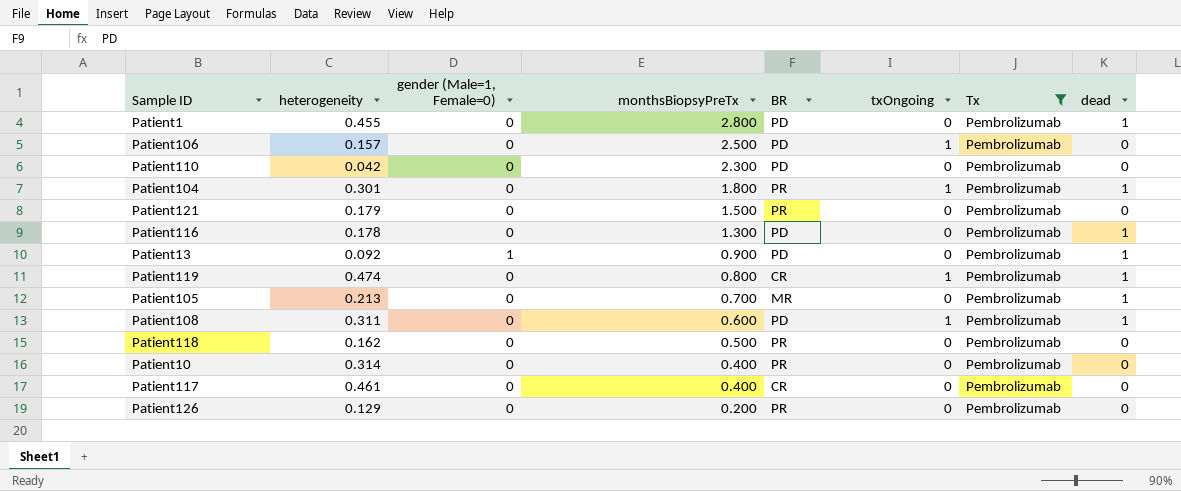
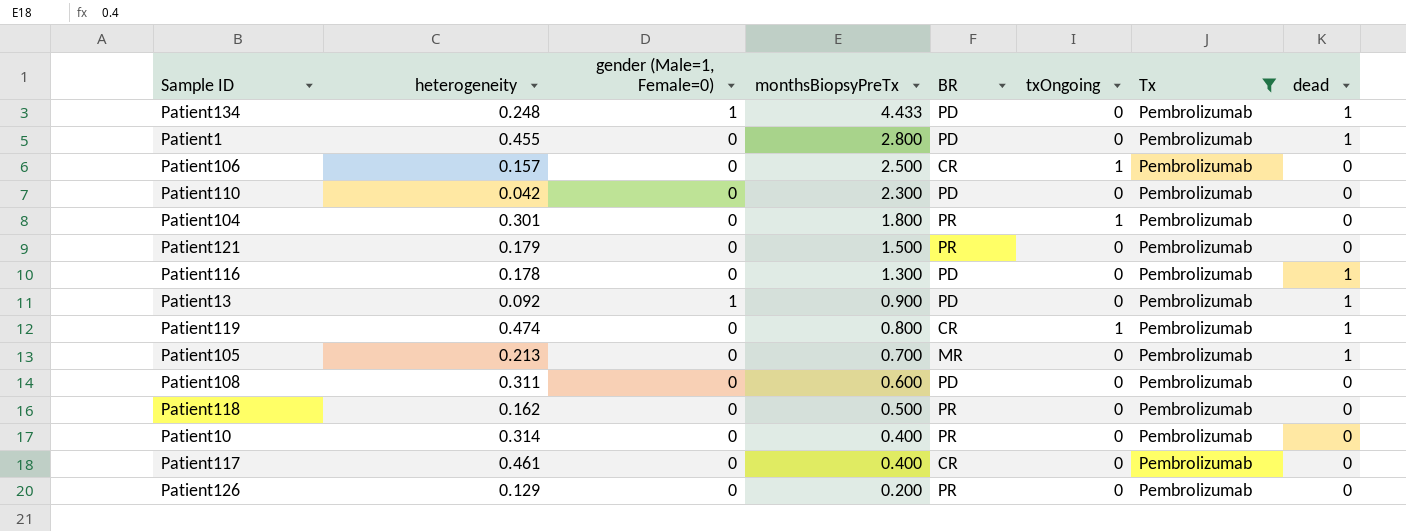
row Patient134: none -> 0.248 | 1 | 4.433 | PD | 0 | Pembrolizumab | 1
Patient106 | BR: PD -> CR
Patient104 | dead: 1 -> 0
Patient108 | txOngoing: 1 -> 0
Patient108 | dead: 1 -> 0

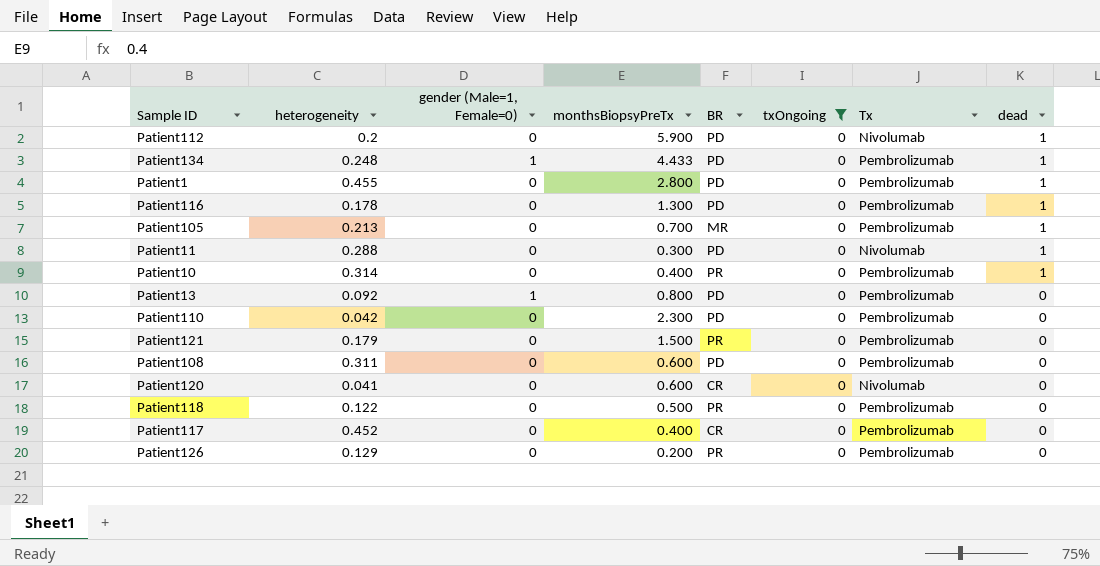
filter: Tx = Pembrolizumab -> txOngoing = 0
row order: monthsBiopsyPreTx descending -> dead descending
Patient10 | dead: 0 -> 1
Patient13 | monthsBiopsyPreTx: 0.900 -> 0.800
Patient13 | dead: 1 -> 0
Patient118 | heterogeneity: 0.162 -> 0.122
Patient117 | heterogeneity: 0.461 -> 0.452

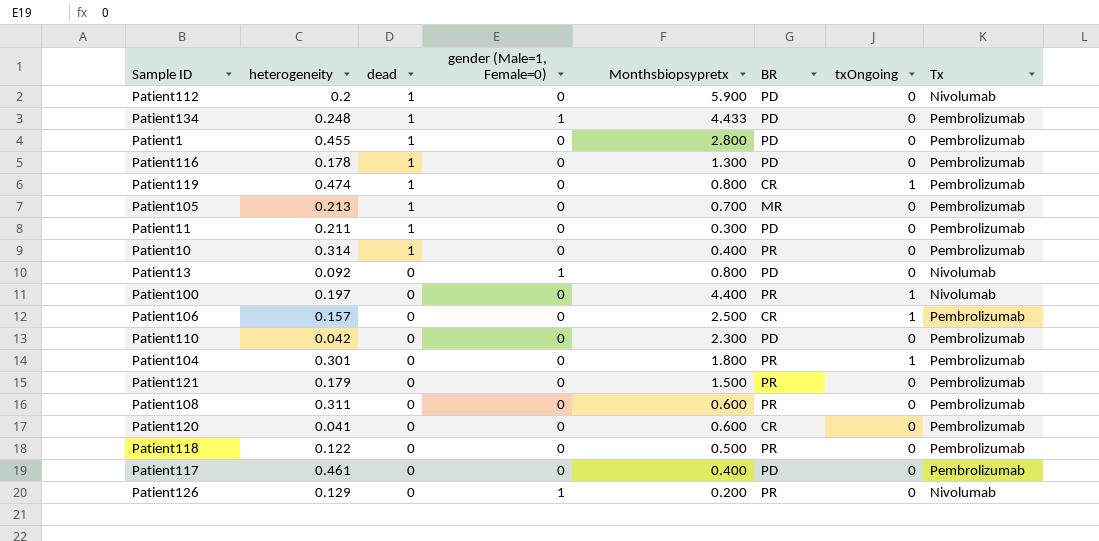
filter: txOngoing = 0 -> none
column dead | position: 8 -> 3
column name: monthsBiopsyPreTx -> Monthsbiopsypretx
Patient11 | heterogeneity: 0.288 -> 0.211
Patient11 | Tx: Nivolumab -> Pembrolizumab
Patient13 | Tx: Pembrolizumab -> Nivolumab
Patient108 | BR: PD -> PR
Patient120 | Tx: Nivolumab -> Pembrolizumab
Patient117 | heterogeneity: 0.452 -> 0.461
Patient117 | BR: CR -> PD
Patient126 | gender (Male=1, Female=0): 0 -> 1
Patient126 | Tx: Pembrolizumab -> Nivolumab

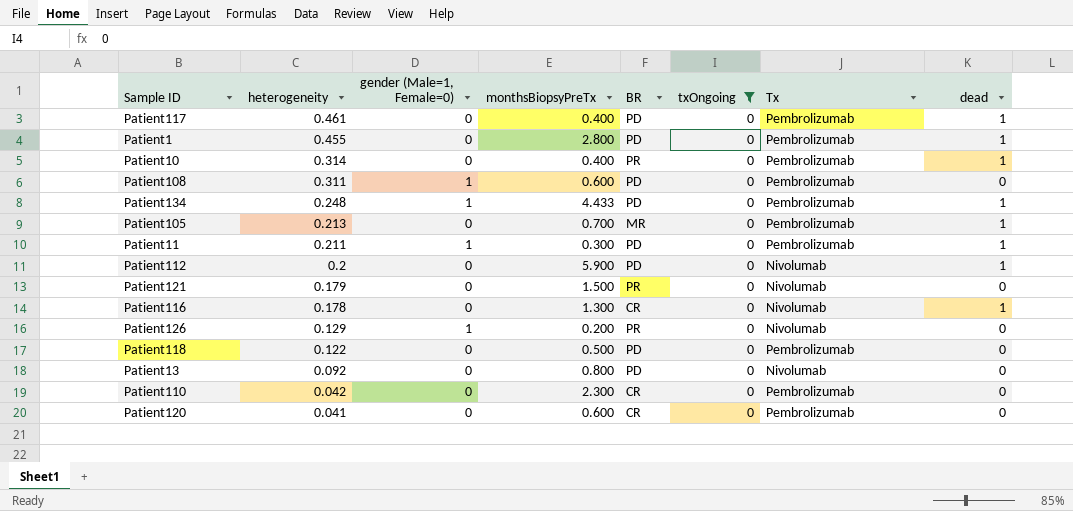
filter: none -> txOngoing = 0
row order: dead descending -> heterogeneity descending
column name: Monthsbiopsypretx -> monthsBiopsyPreTx
column dead | position: 3 -> 8
Patient117 | dead: 0 -> 1
Patient108 | gender (Male=1, Female=0): 0 -> 1
Patient108 | BR: PR -> PD
Patient11 | gender (Male=1, Female=0): 0 -> 1
Patient121 | Tx: Pembrolizumab -> Nivolumab
Patient116 | BR: PD -> CR
Patient116 | Tx: Pembrolizumab -> Nivolumab
Patient118 | BR: PR -> PD
Patient13 | gender (Male=1, Female=0): 1 -> 0
Patient110 | BR: PD -> CR

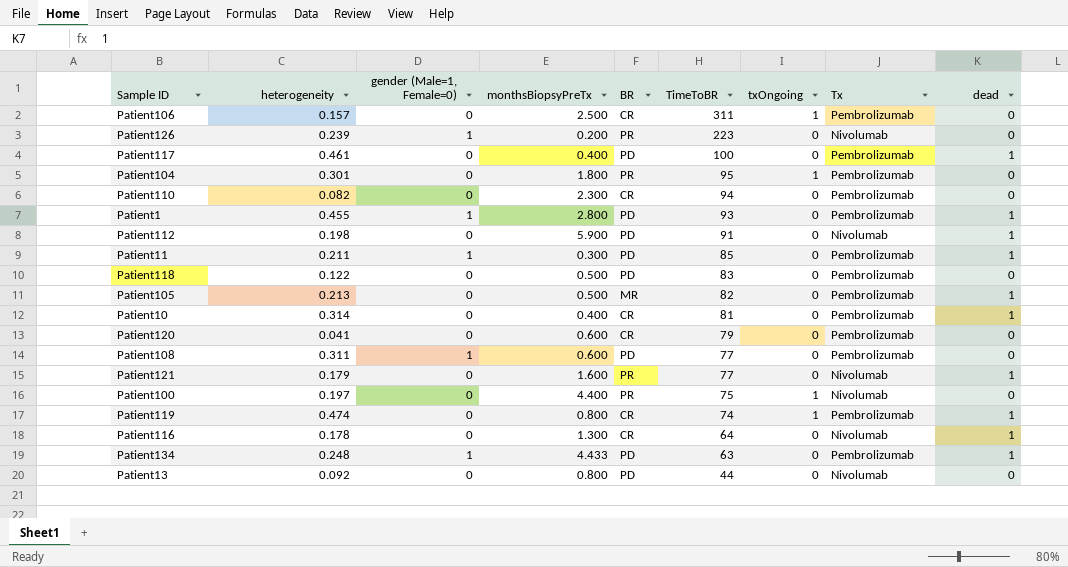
filter: txOngoing = 0 -> none
row order: heterogeneity descending -> TimeToBR descending
column TimeToBR | position: none -> 6
Patient126 | heterogeneity: 0.129 -> 0.239
Patient110 | heterogeneity: 0.042 -> 0.082
Patient1 | gender (Male=1, Female=0): 0 -> 1
Patient112 | heterogeneity: 0.2 -> 0.198
Patient105 | monthsBiopsyPreTx: 0.700 -> 0.500
Patient10 | BR: PR -> CR
Patient121 | monthsBiopsyPreTx: 1.500 -> 1.600
Patient121 | dead: 0 -> 1

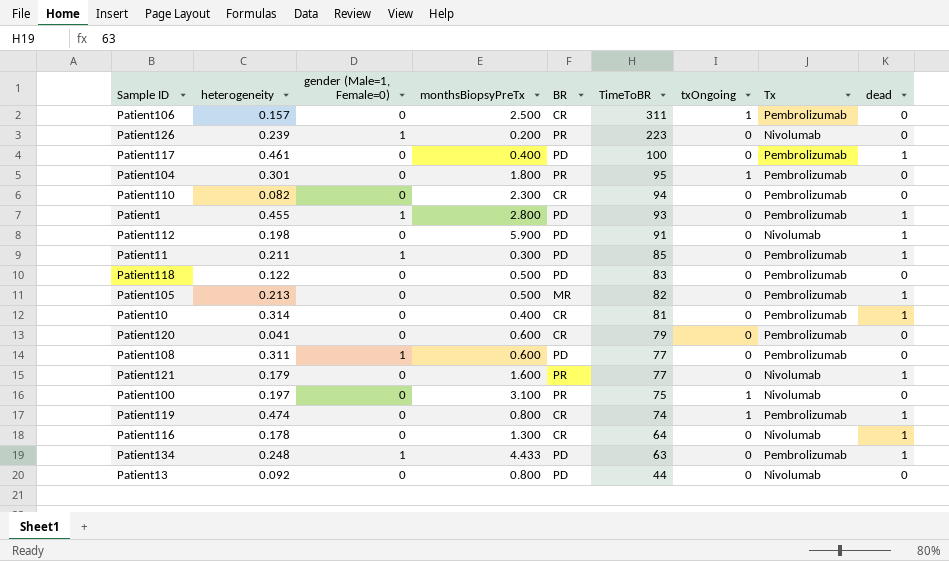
Patient100 | monthsBiopsyPreTx: 4.400 -> 3.100

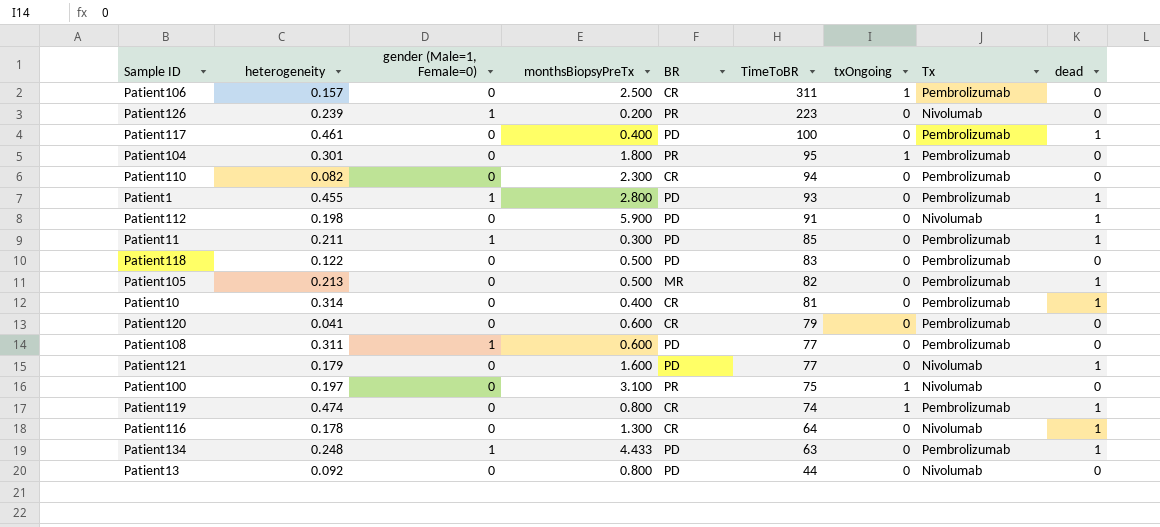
Patient121 | BR: PR -> PD

